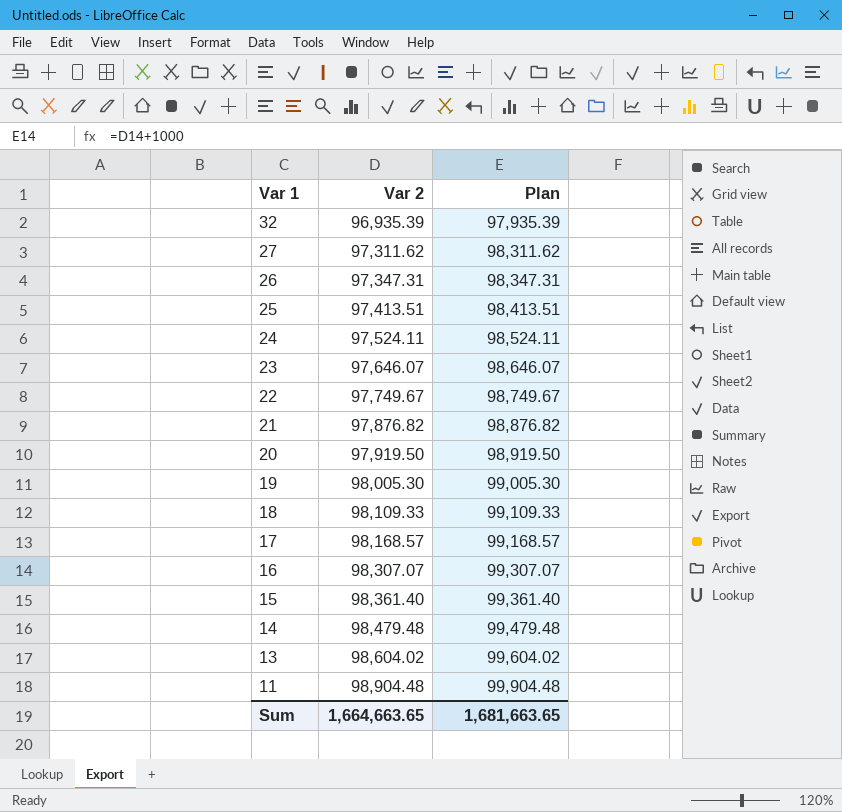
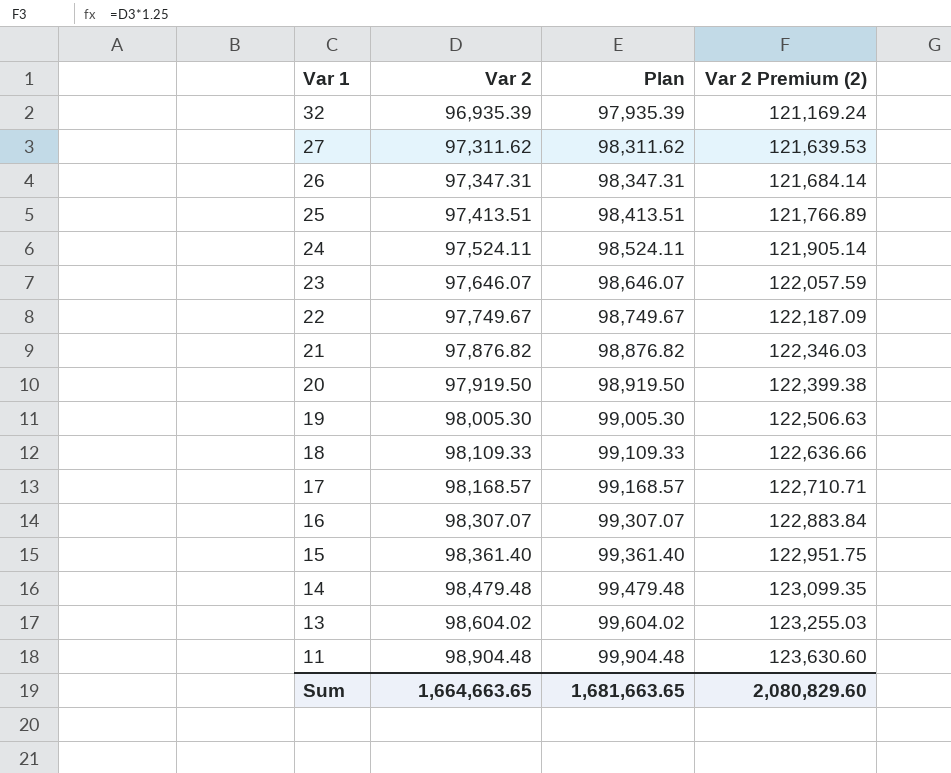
column Var 2 Premium (2) | formula: none -> [Var 2] * 1.25

